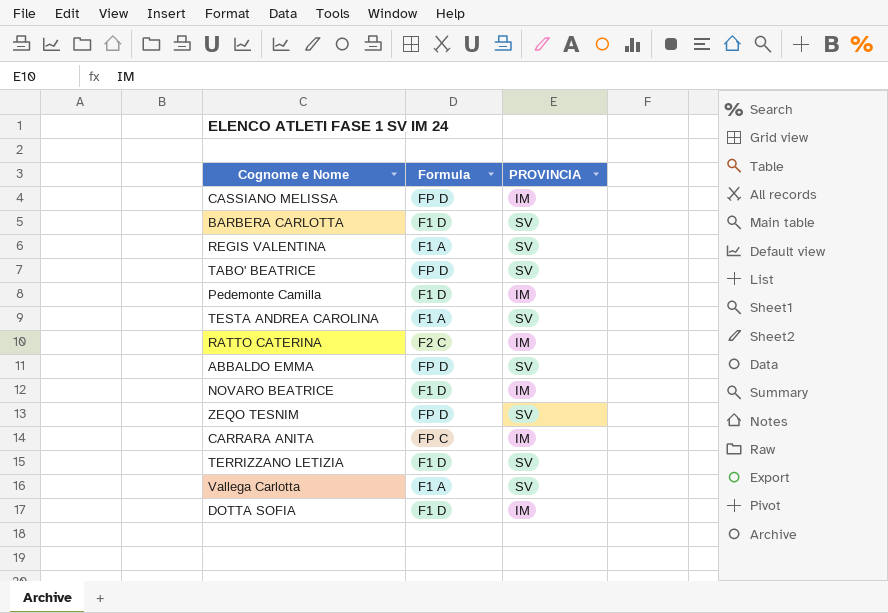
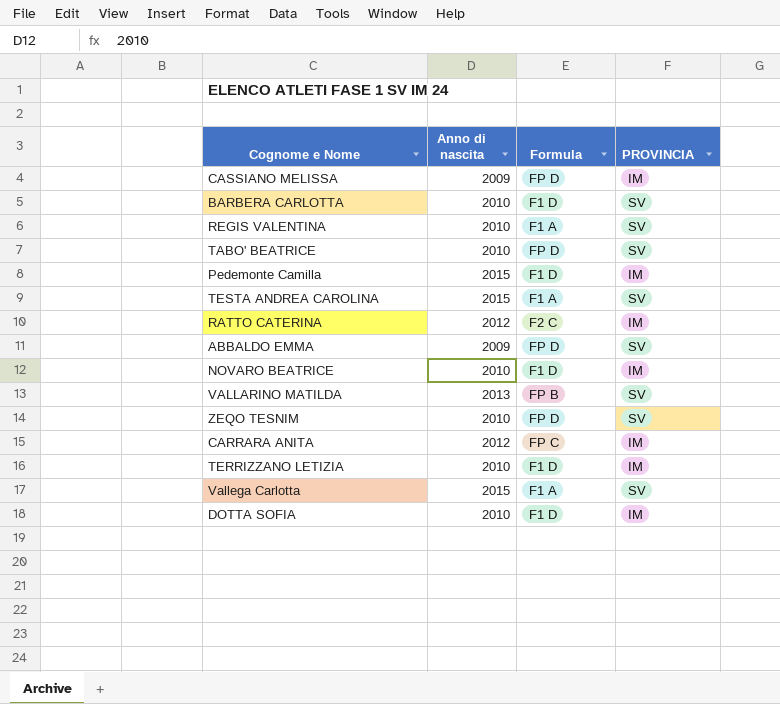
column Anno di nascita | position: none -> 2
row VALLARINO MATILDA: none -> 2013 | FP B | SV
TERRIZZANO LETIZIA | PROVINCIA: SV -> IM

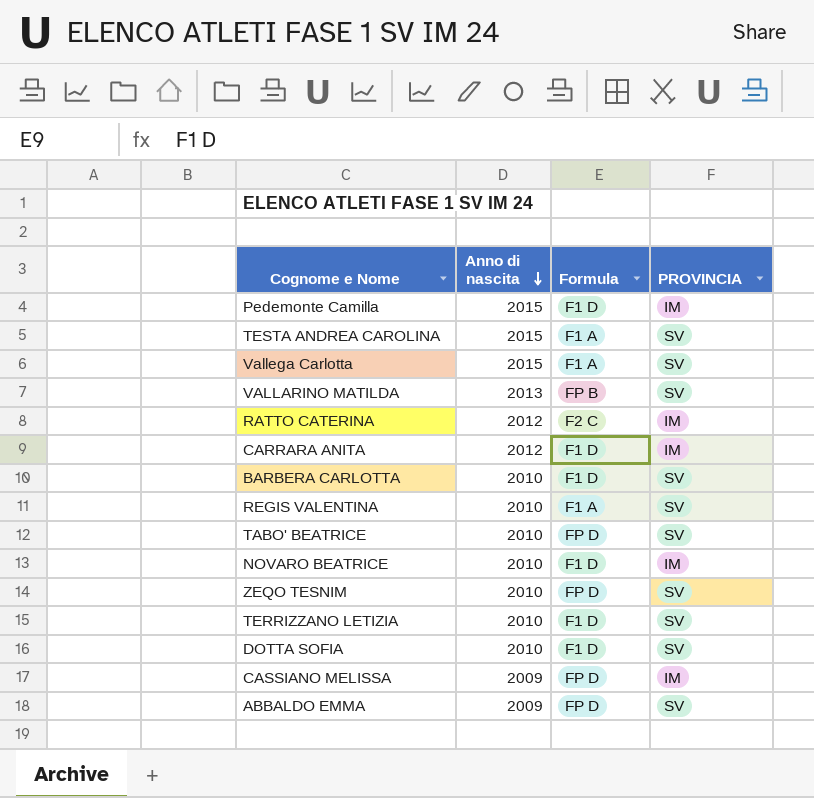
row order: none -> Anno di nascita descending
CARRARA ANITA | Formula: FP C -> F1 D
TERRIZZANO LETIZIA | PROVINCIA: IM -> SV
DOTTA SOFIA | PROVINCIA: IM -> SV

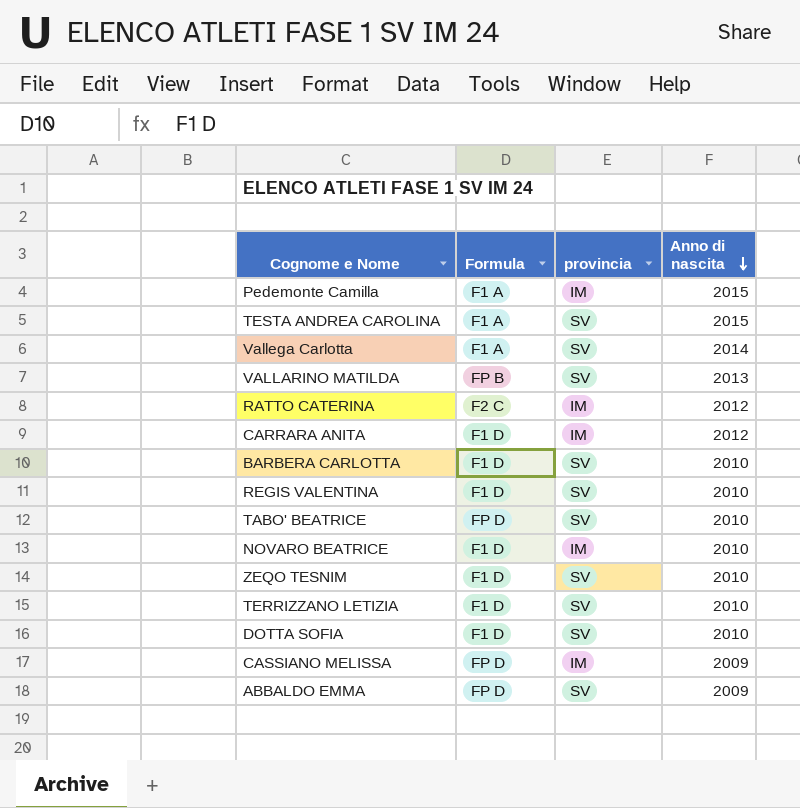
column name: PROVINCIA -> provincia
column Anno di nascita | position: 2 -> 4
Pedemonte Camilla | Formula: F1 D -> F1 A
Vallega Carlotta | Anno di nascita: 2015 -> 2014
REGIS VALENTINA | Formula: F1 A -> F1 D
ZEQO TESNIM | Formula: FP D -> F1 D

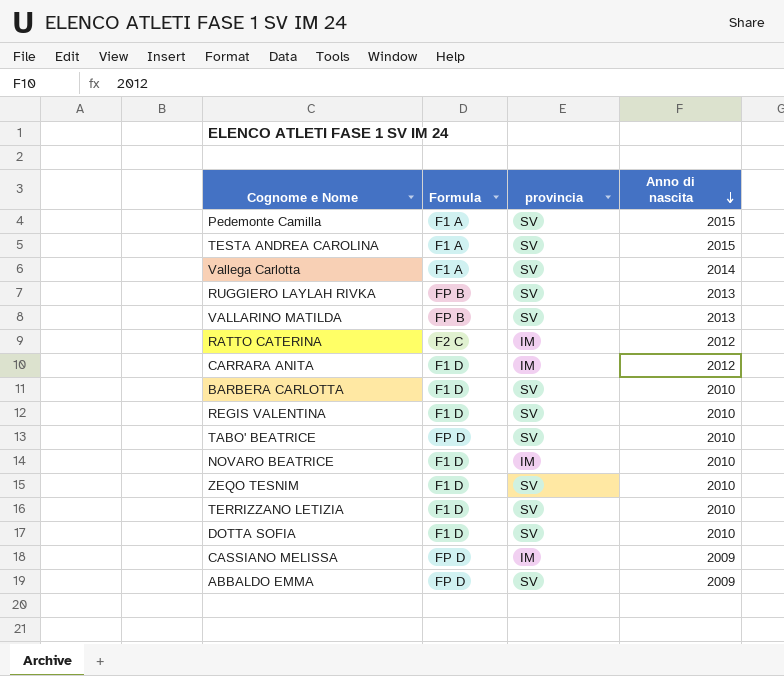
Pedemonte Camilla | provincia: IM -> SV
row RUGGIERO LAYLAH RIVKA: none -> FP B | SV | 2013

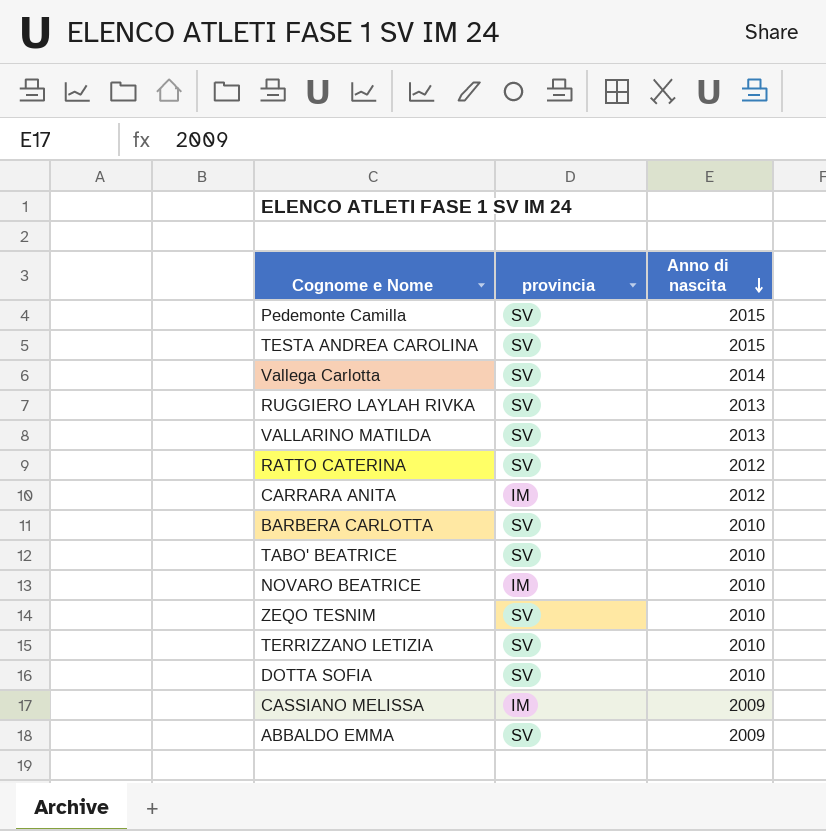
column Formula | position: 2 -> none
row REGIS VALENTINA: F1 D | SV | 2010 -> none
RATTO CATERINA | provincia: IM -> SV

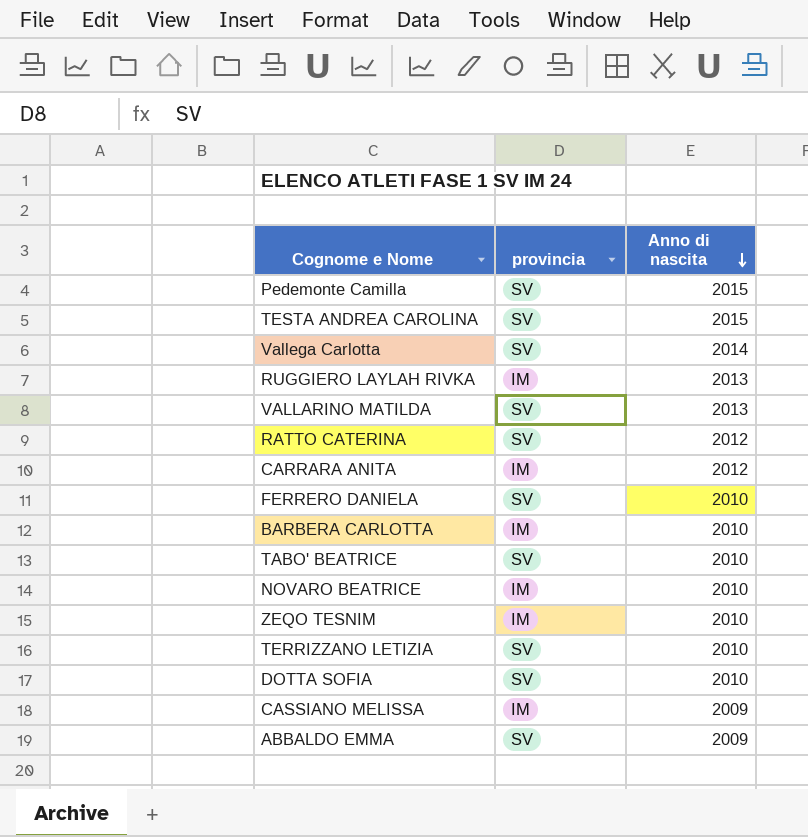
RUGGIERO LAYLAH RIVKA | provincia: SV -> IM
row FERRERO DANIELA: none -> SV | 2010
BARBERA CARLOTTA | provincia: SV -> IM
ZEQO TESNIM | provincia: SV -> IM

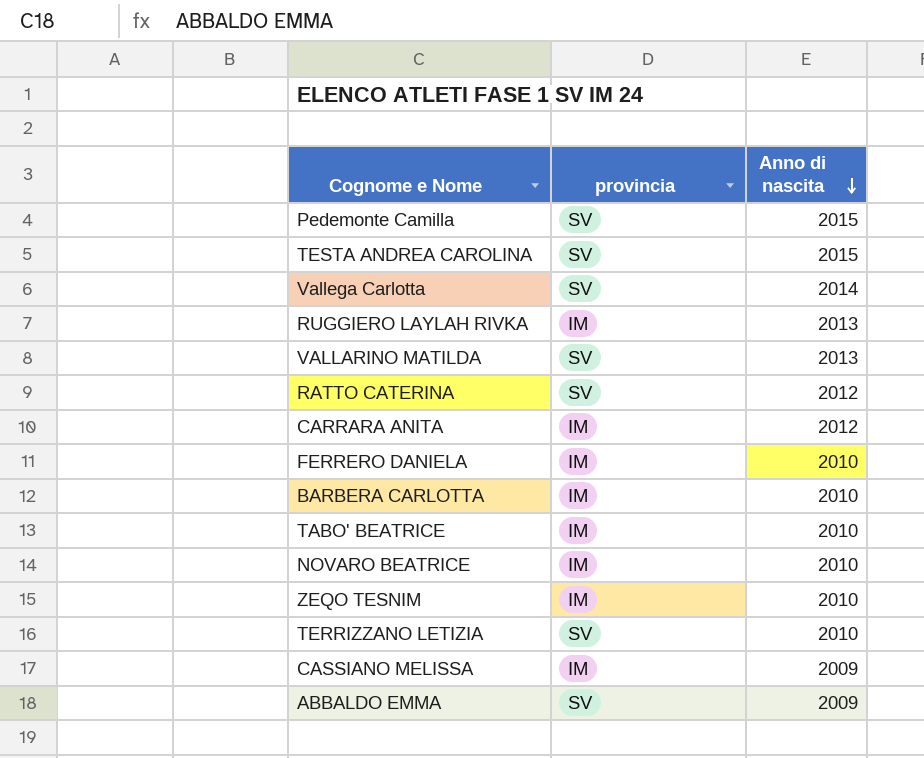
row DOTTA SOFIA: SV | 2010 -> none
FERRERO DANIELA | provincia: SV -> IM
TABO' BEATRICE | provincia: SV -> IM

